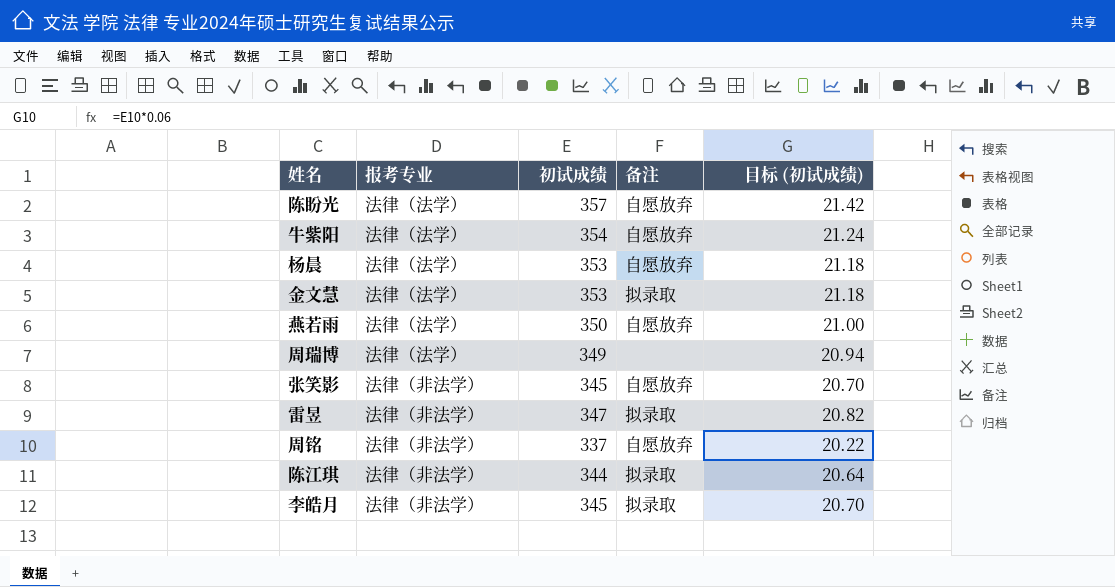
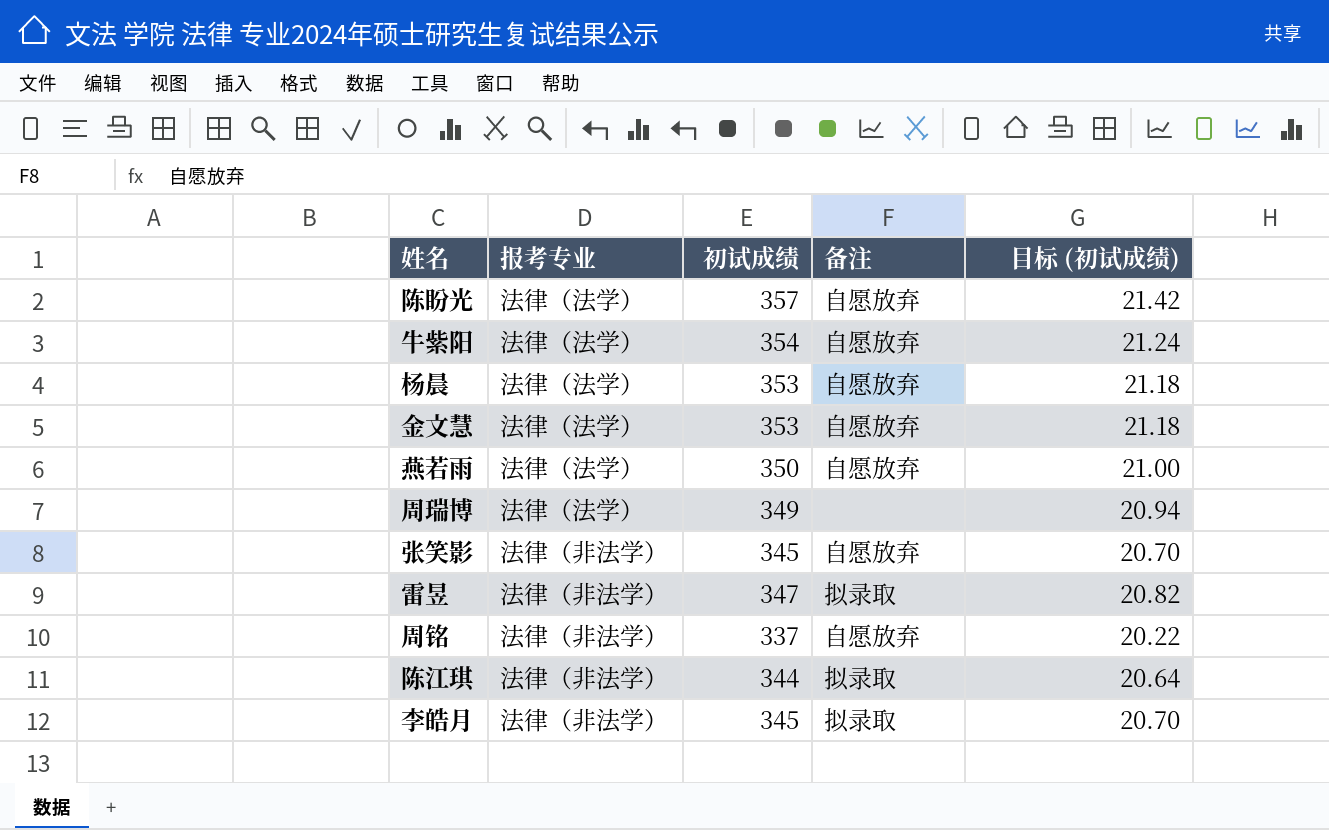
金文慧 | 备注: 拟录取 -> 自愿放弃

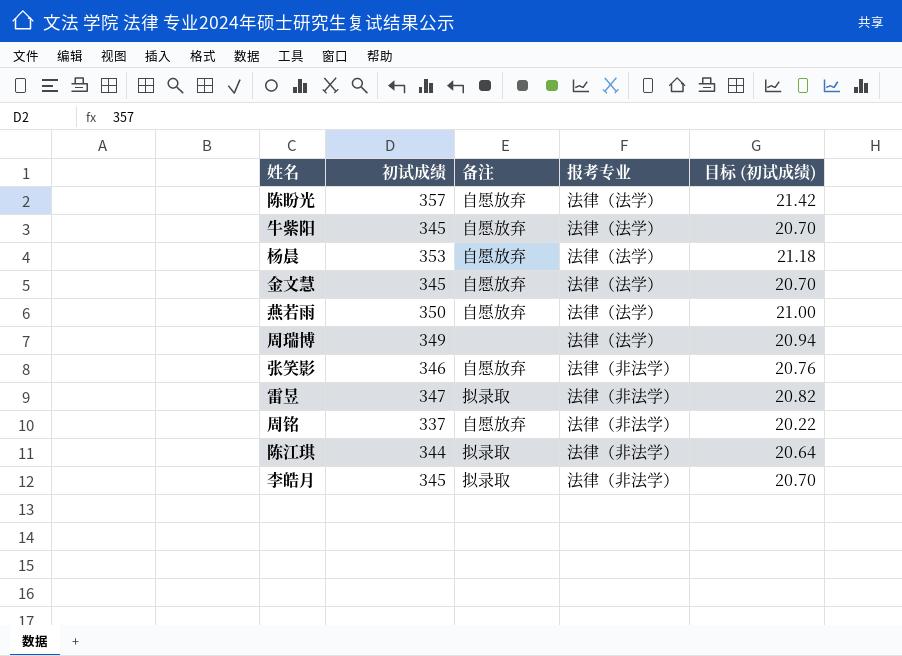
column 报考专业 | position: 2 -> 4
牛紫阳 | 初试成绩: 354 -> 345
牛紫阳 | 目标 (初试成绩): 21.24 -> 20.70
金文慧 | 初试成绩: 353 -> 345
金文慧 | 目标 (初试成绩): 21.18 -> 20.70
张笑影 | 初试成绩: 345 -> 346
张笑影 | 目标 (初试成绩): 20.70 -> 20.76

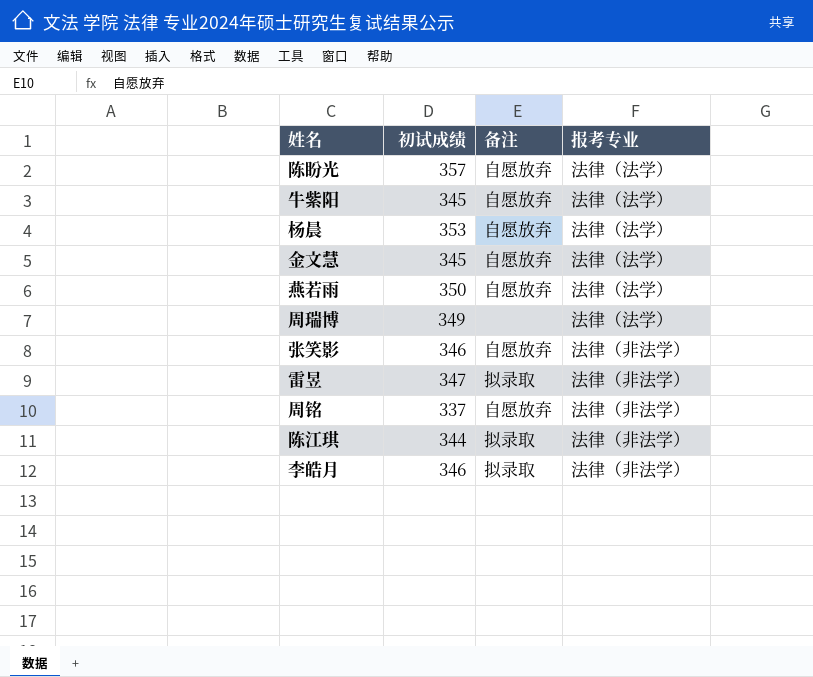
column 目标 (初试成绩) | formula: [初试成绩] * 0.06 -> none
李皓月 | 初试成绩: 345 -> 346

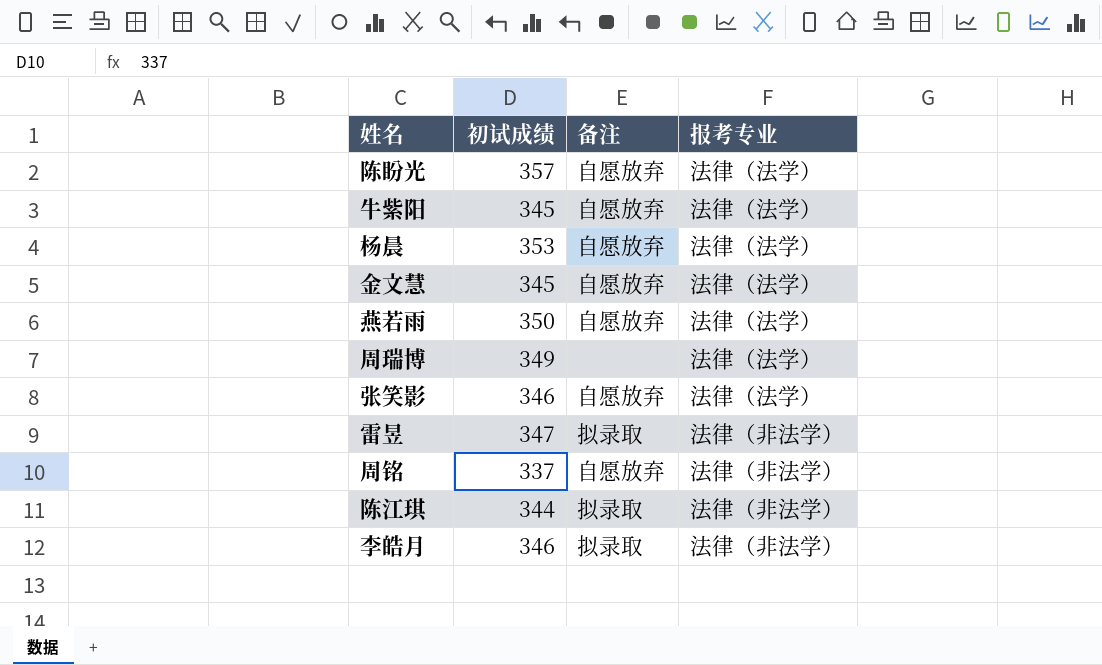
张笑影 | 报考专业: 法律（非法学） -> 法律（法学）

